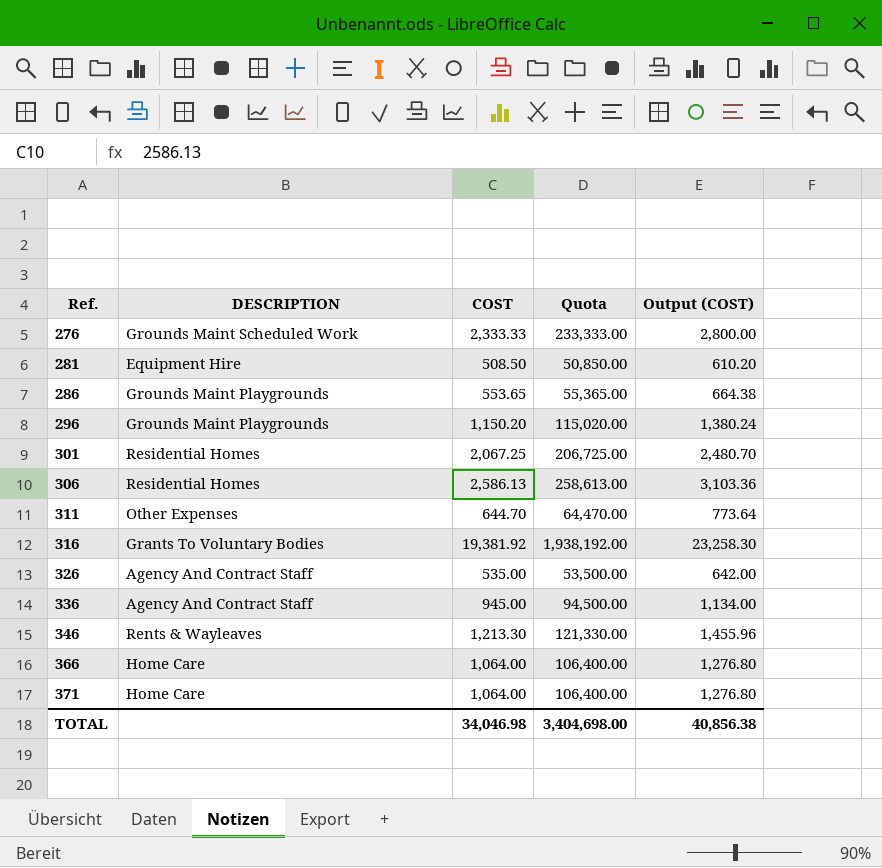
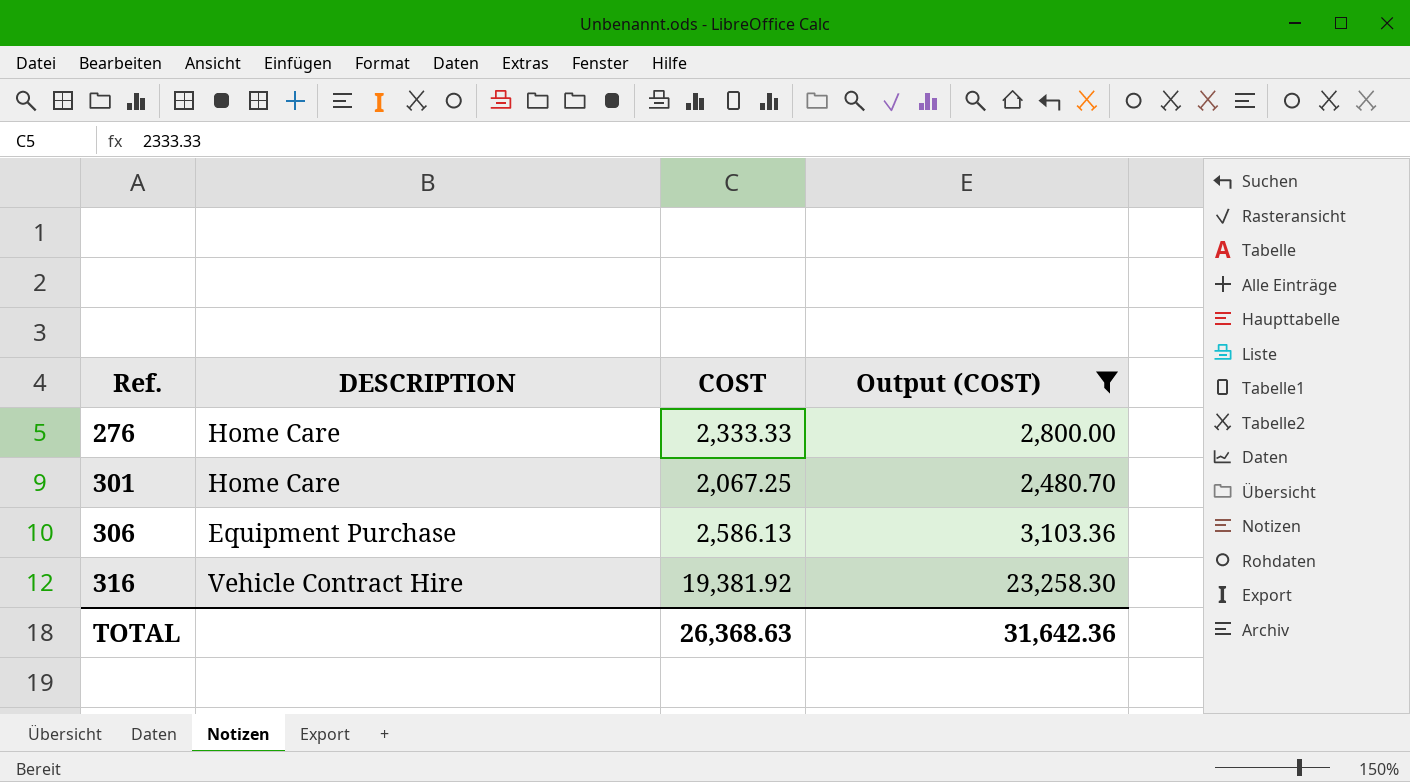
filter: none -> Output (COST) >= 2,480.70
column Quota | formula: [COST] * 100 -> none
276 | DESCRIPTION: Grounds Maint Scheduled Work -> Home Care
301 | DESCRIPTION: Residential Homes -> Home Care
306 | DESCRIPTION: Residential Homes -> Equipment Purchase
316 | DESCRIPTION: Grants To Voluntary Bodies -> Vehicle Contract Hire
TOTAL | COST: 34,046.98 -> 26,368.63
TOTAL | Output (COST): 40,856.38 -> 31,642.36

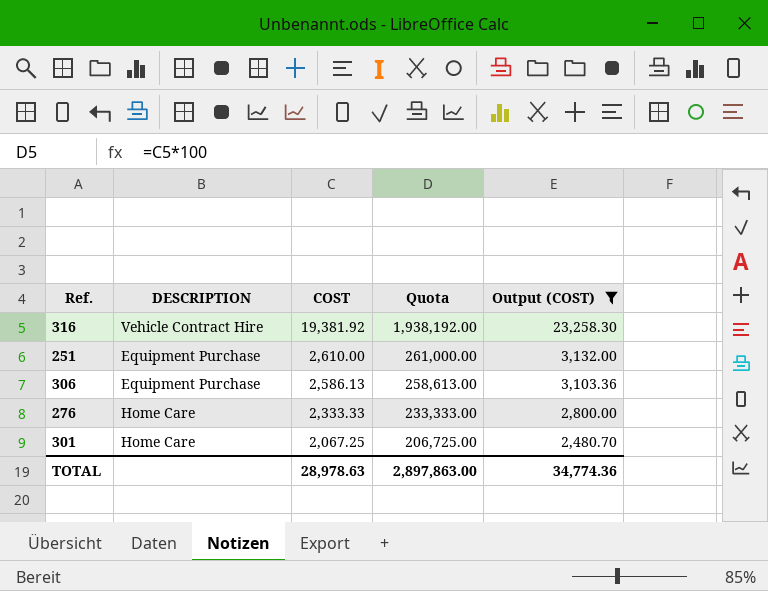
row order: Ref. ascending -> COST descending
column Quota | formula: none -> [COST] * 100
row 251: none -> Equipment Purchase | 2,610.00 | 261,000.00 | 3,132.00
TOTAL | COST: 26,368.63 -> 28,978.63
TOTAL | Output (COST): 31,642.36 -> 34,774.36

